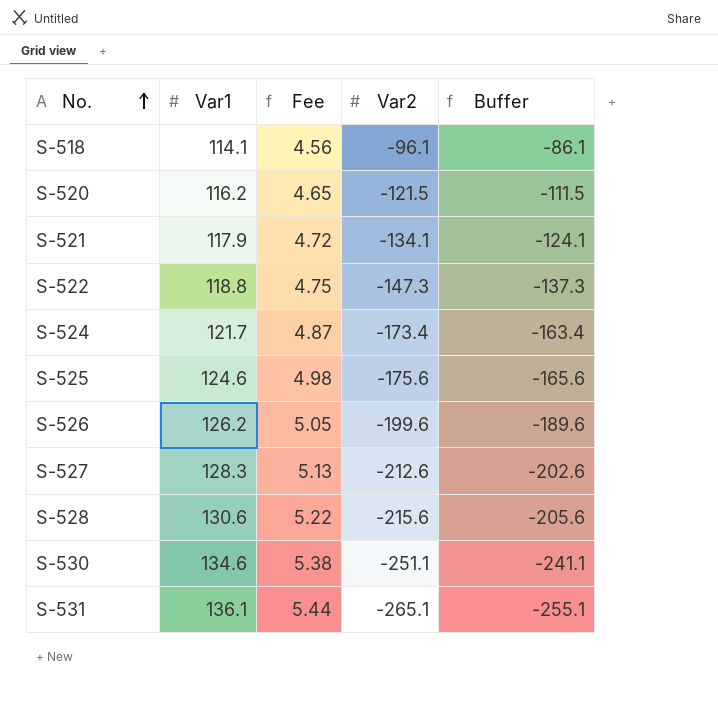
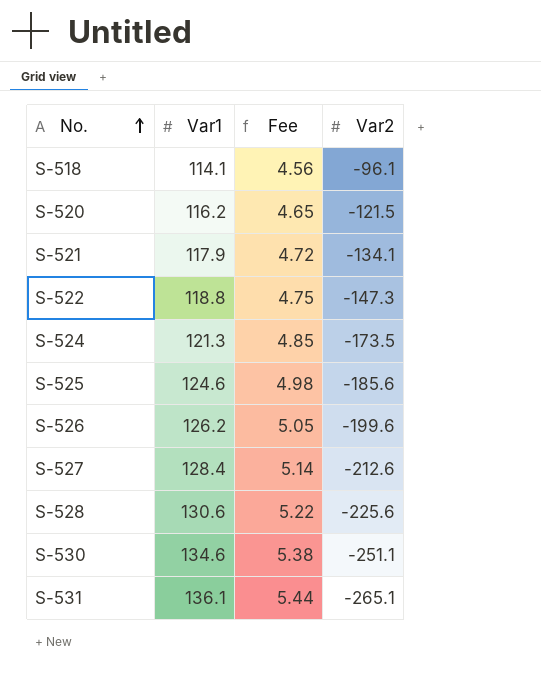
column Buffer | formula: [Var2] + 10 -> none
S-524 | Var1: 121.7 -> 121.3
S-524 | Fee: 4.87 -> 4.85
S-524 | Var2: -173.4 -> -173.5
S-525 | Var2: -175.6 -> -185.6
S-527 | Var1: 128.3 -> 128.4
S-527 | Fee: 5.13 -> 5.14
S-528 | Var2: -215.6 -> -225.6

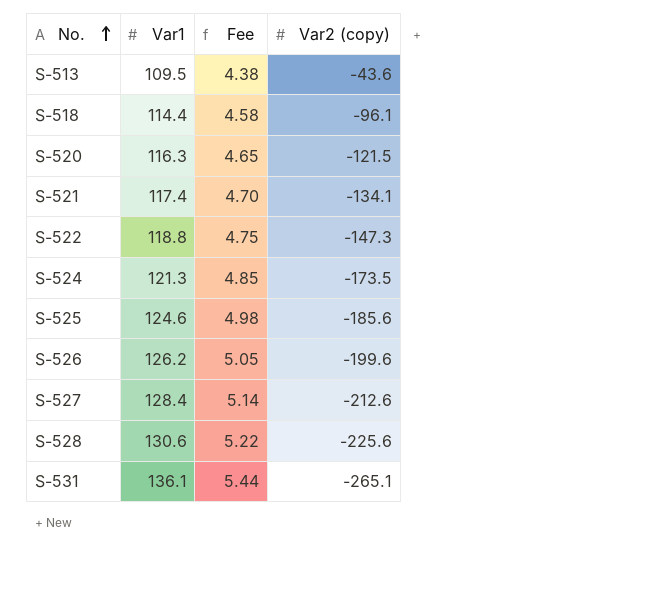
column name: Var2 -> Var2 (copy)
row S-530: 134.6 | 5.38 | -251.1 -> none
row S-513: none -> 109.5 | 4.38 | -43.6
S-518 | Var1: 114.1 -> 114.4
S-518 | Fee: 4.56 -> 4.58
S-520 | Var1: 116.2 -> 116.3
S-521 | Var1: 117.9 -> 117.4
S-521 | Fee: 4.72 -> 4.70

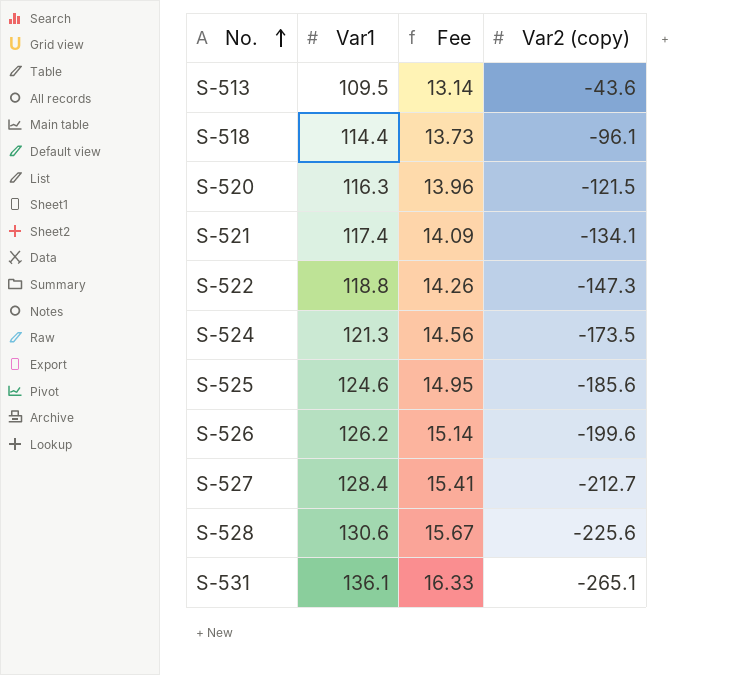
column Fee | formula: [Var1] * 0.04 -> [Var1] * 0.12
S-527 | Var2 (copy): -212.6 -> -212.7

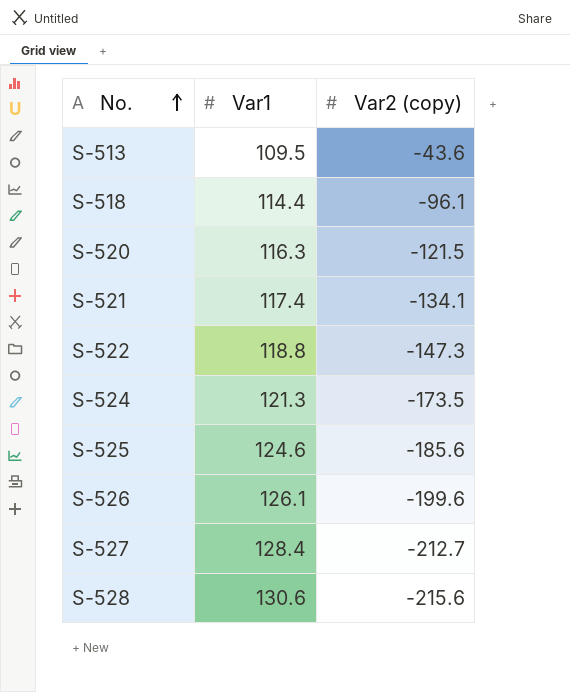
column Fee | formula: [Var1] * 0.12 -> none
row S-531: 136.1 | 16.33 | -265.1 -> none
S-526 | Var1: 126.2 -> 126.1
S-528 | Var2 (copy): -225.6 -> -215.6

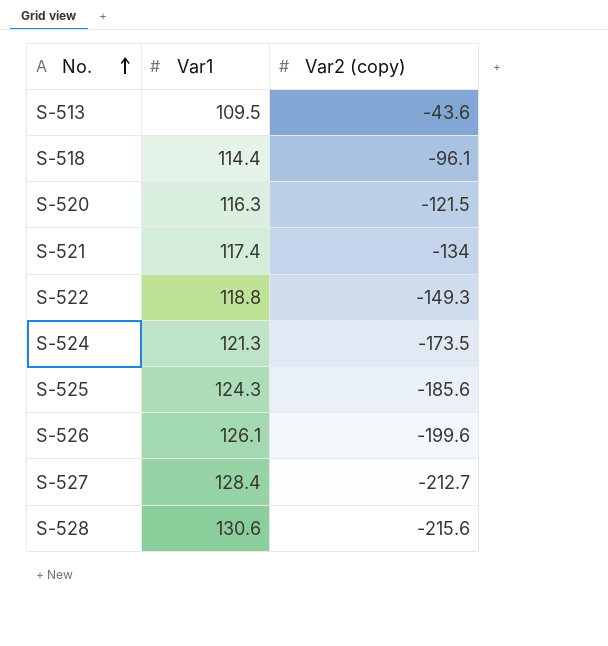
S-521 | Var2 (copy): -134.1 -> -134
S-522 | Var2 (copy): -147.3 -> -149.3
S-525 | Var1: 124.6 -> 124.3

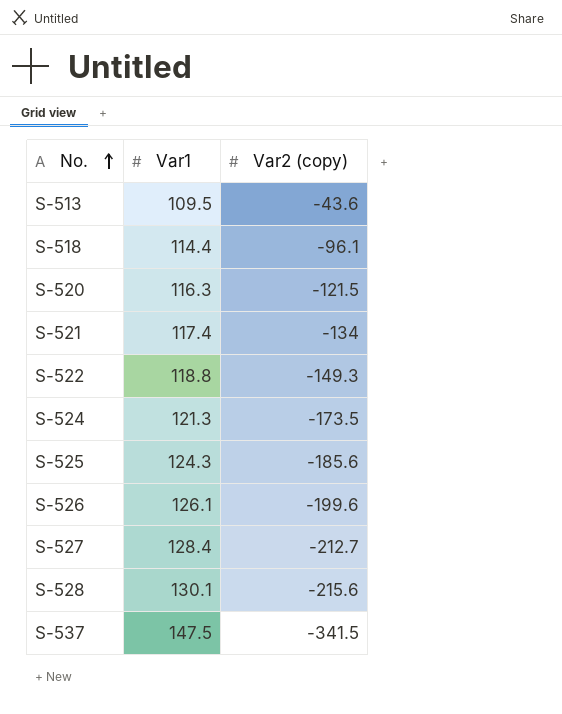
S-528 | Var1: 130.6 -> 130.1
row S-537: none -> 147.5 | -341.5

